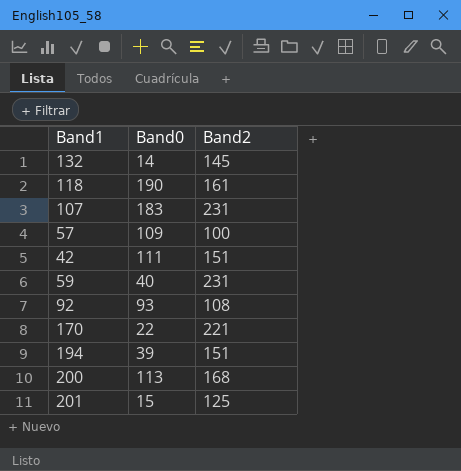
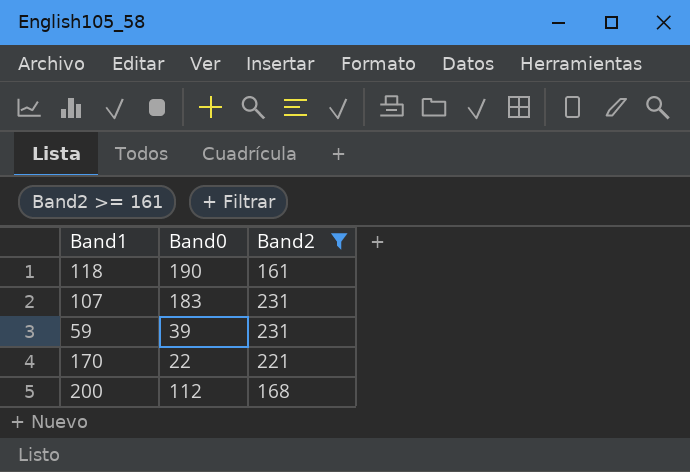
filter: none -> Band2 >= 161
59 | Band0: 40 -> 39
200 | Band0: 113 -> 112

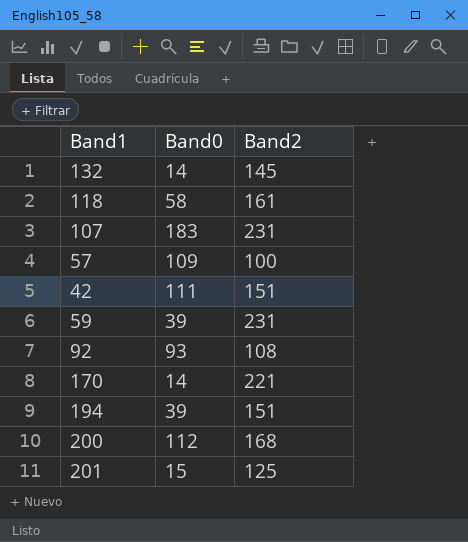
filter: Band2 >= 161 -> none
118 | Band0: 190 -> 58
170 | Band0: 22 -> 14

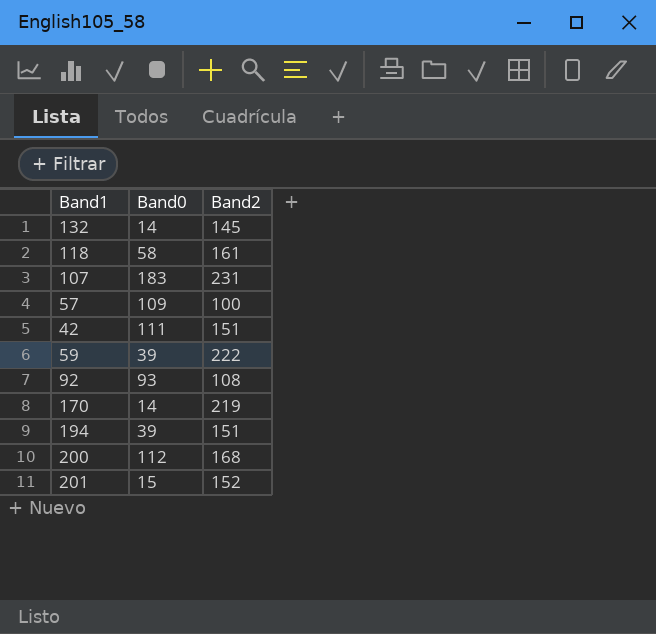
59 | Band2: 231 -> 222
170 | Band2: 221 -> 219
201 | Band2: 125 -> 152

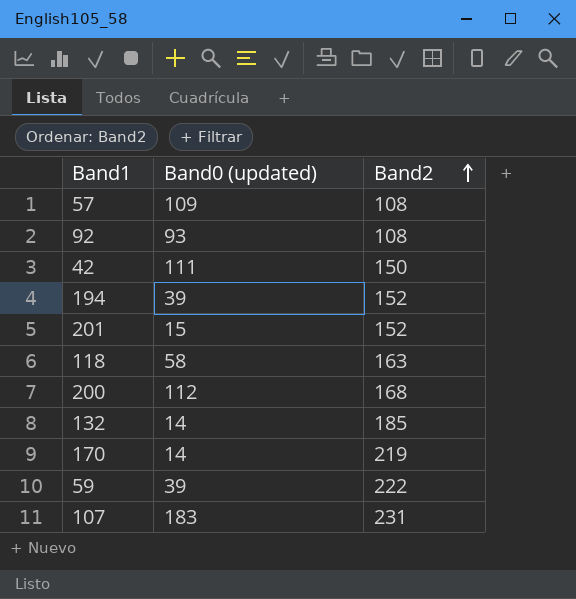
row order: none -> Band2 ascending
column name: Band0 -> Band0 (updated)
57 | Band2: 100 -> 108
42 | Band2: 151 -> 150
194 | Band2: 151 -> 152
118 | Band2: 161 -> 163
132 | Band2: 145 -> 185

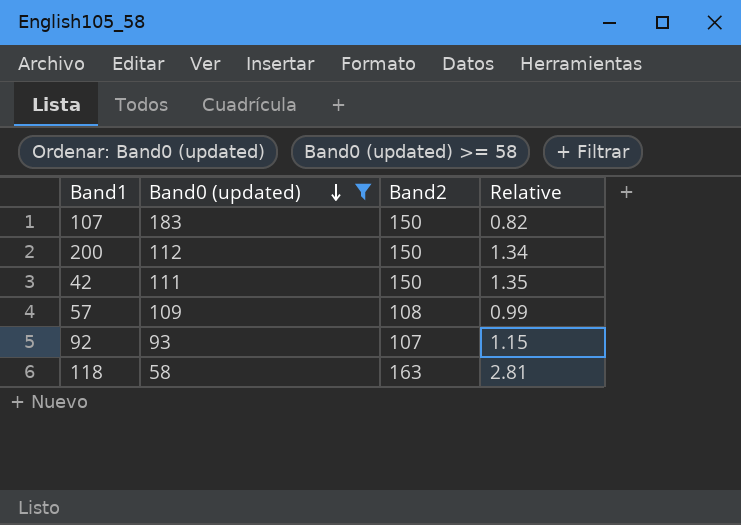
filter: none -> Band0 (updated) >= 58
row order: Band2 ascending -> Band0 (updated) descending
column Relative | formula: none -> [Band2] / [Band0 (updated)]
107 | Band2: 231 -> 150
200 | Band2: 168 -> 150
92 | Band2: 108 -> 107

